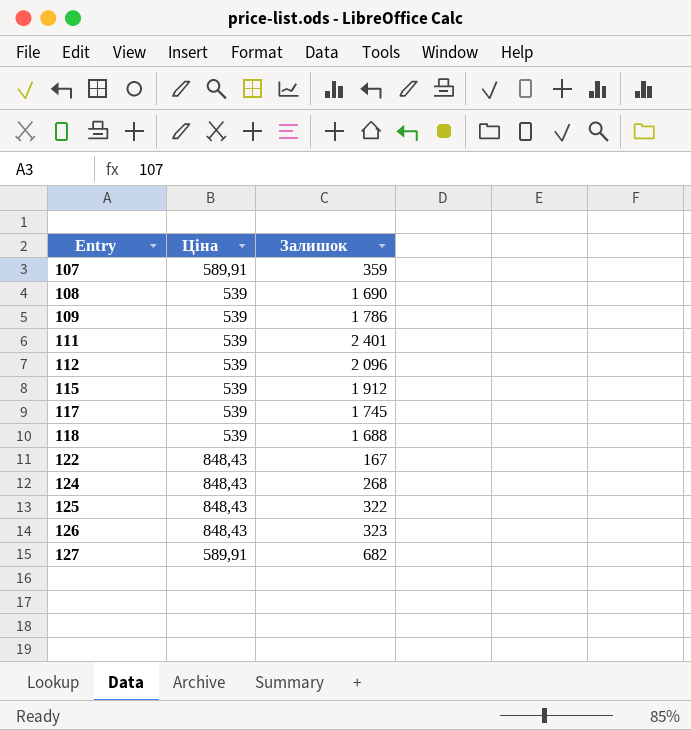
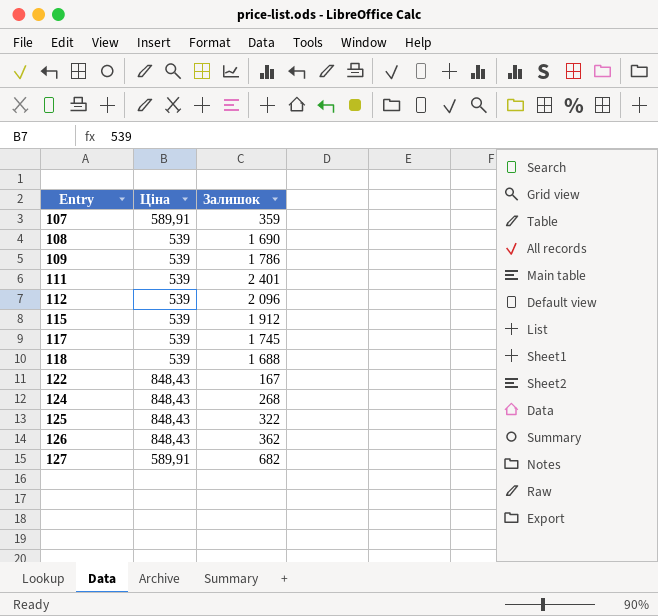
126 | Залишок: 323 -> 362

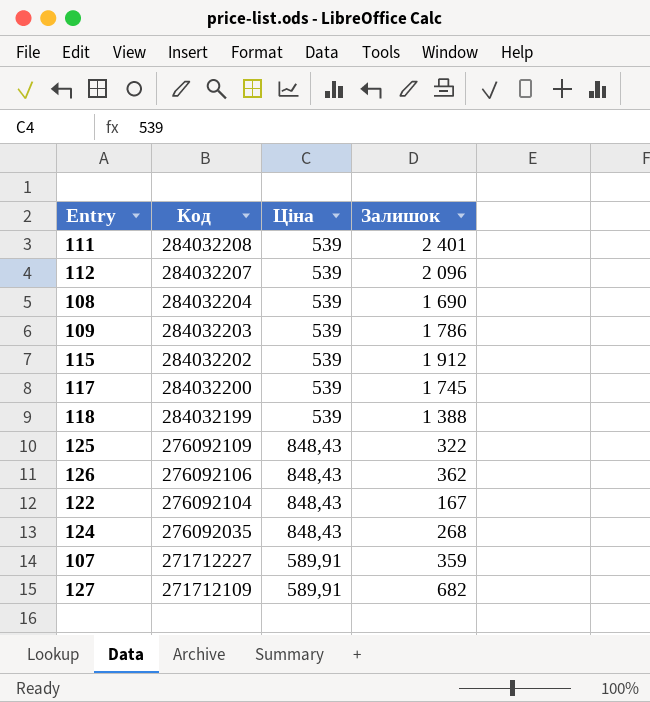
row order: Entry ascending -> Код descending
column Код | position: none -> 2
118 | Залишок: 1 688 -> 1 388

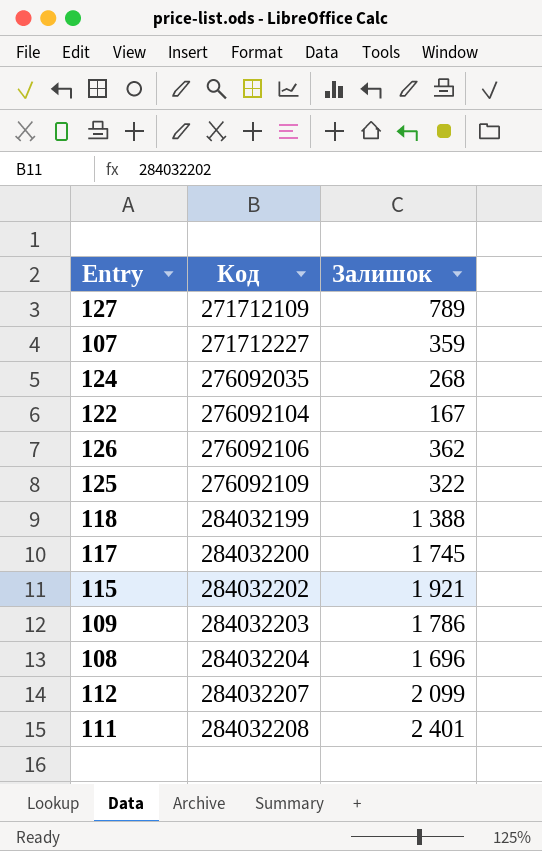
row order: Код descending -> Код ascending
column Ціна | position: 3 -> none
127 | Залишок: 682 -> 789
115 | Залишок: 1 912 -> 1 921
108 | Залишок: 1 690 -> 1 696
112 | Залишок: 2 096 -> 2 099

